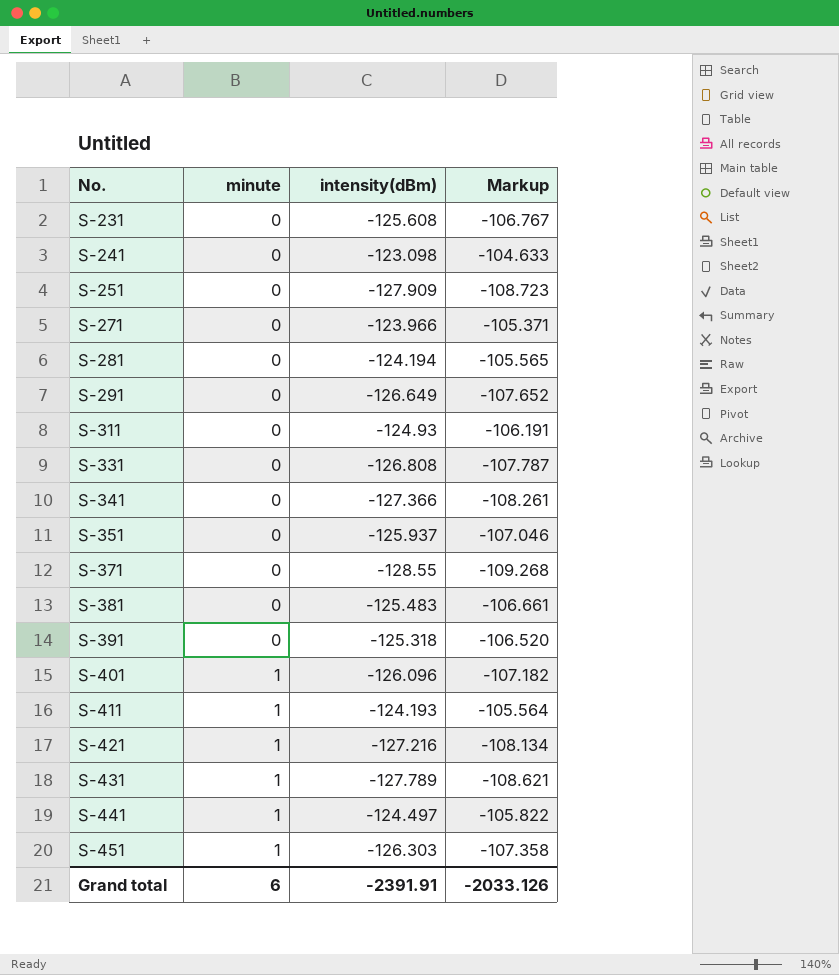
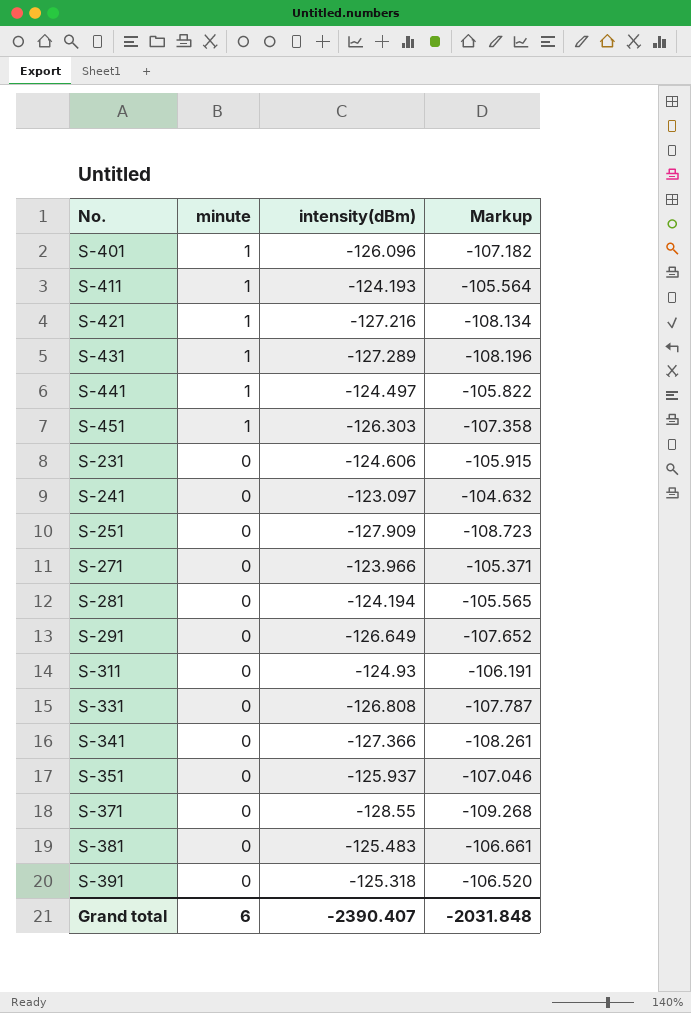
row order: No. ascending -> minute descending
S-431 | intensity(dBm): -127.789 -> -127.289
S-431 | Markup: -108.621 -> -108.196
S-231 | intensity(dBm): -125.608 -> -124.606
S-231 | Markup: -106.767 -> -105.915
S-241 | intensity(dBm): -123.098 -> -123.097
S-241 | Markup: -104.633 -> -104.632
Grand total | intensity(dBm): -2391.91 -> -2390.407
Grand total | Markup: -2033.126 -> -2031.848

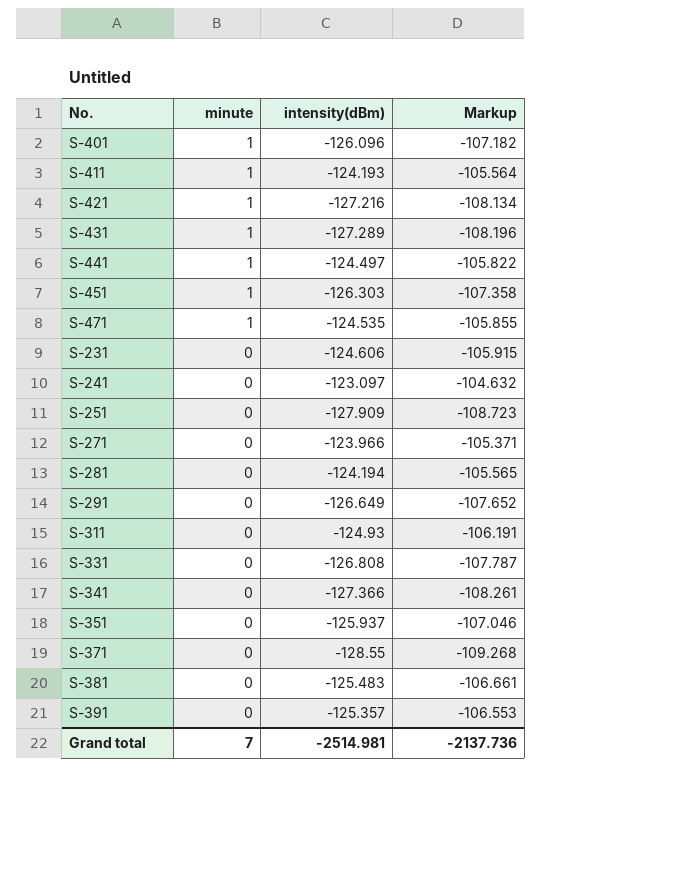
row S-471: none -> 1 | -124.535 | -105.855
S-391 | intensity(dBm): -125.318 -> -125.357
S-391 | Markup: -106.520 -> -106.553
Grand total | minute: 6 -> 7
Grand total | intensity(dBm): -2390.407 -> -2514.981
Grand total | Markup: -2031.848 -> -2137.736

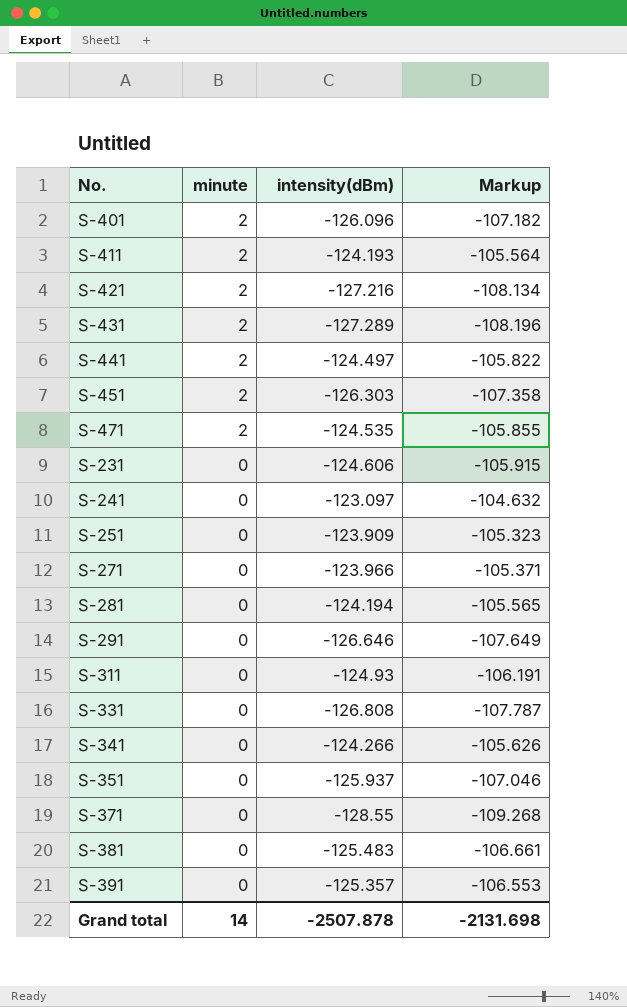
S-401 | minute: 1 -> 2
S-411 | minute: 1 -> 2
S-421 | minute: 1 -> 2
S-431 | minute: 1 -> 2
S-441 | minute: 1 -> 2
S-451 | minute: 1 -> 2
S-471 | minute: 1 -> 2
S-251 | intensity(dBm): -127.909 -> -123.909
S-251 | Markup: -108.723 -> -105.323
S-291 | intensity(dBm): -126.649 -> -126.646
S-291 | Markup: -107.652 -> -107.649
S-341 | intensity(dBm): -127.366 -> -124.266
S-341 | Markup: -108.261 -> -105.626
Grand total | minute: 7 -> 14
Grand total | intensity(dBm): -2514.981 -> -2507.878
Grand total | Markup: -2137.736 -> -2131.698

